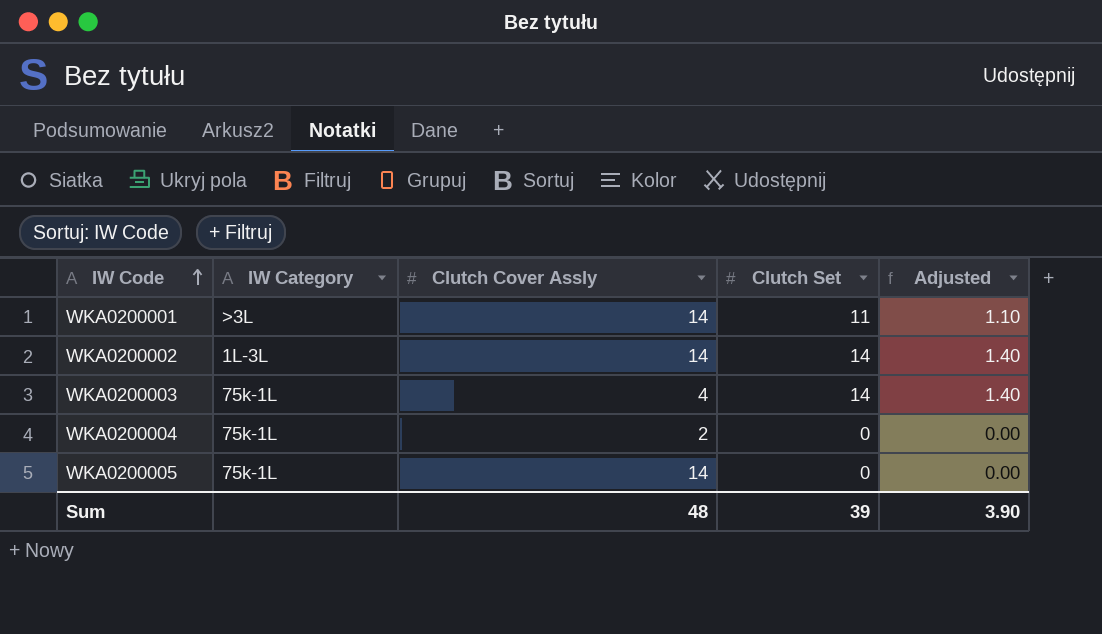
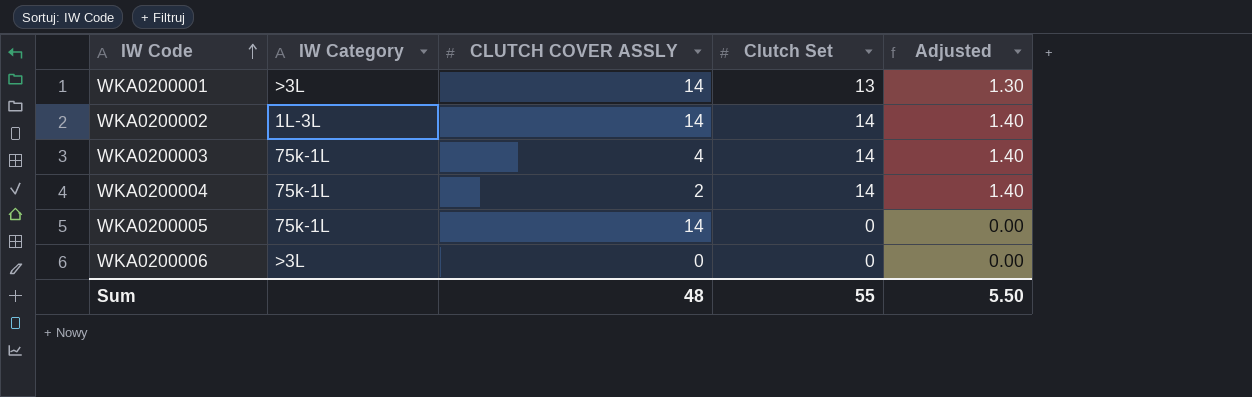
column name: Clutch Cover Assly -> CLUTCH COVER ASSLY
WKA0200001 | Clutch Set: 11 -> 13
WKA0200001 | Adjusted: 1.10 -> 1.30
WKA0200004 | Clutch Set: 0 -> 14
WKA0200004 | Adjusted: 0.00 -> 1.40
row WKA0200006: none -> >3L | 0 | 0 | 0.00
Sum | Clutch Set: 39 -> 55
Sum | Adjusted: 3.90 -> 5.50

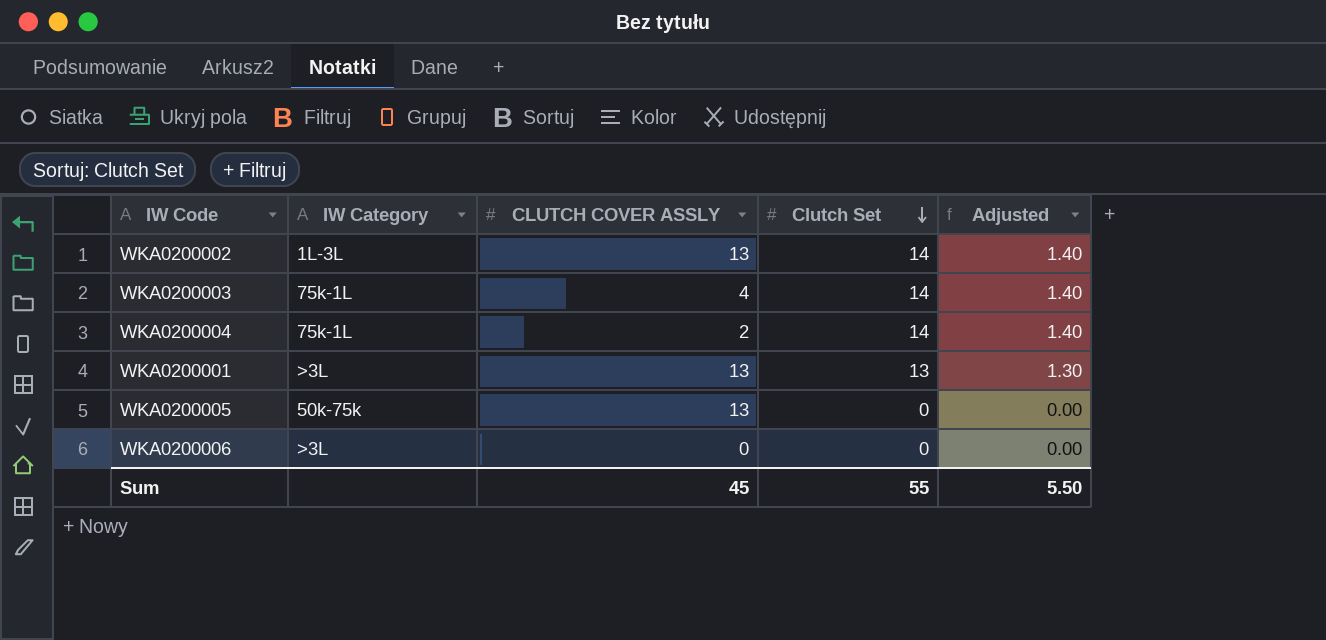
row order: IW Code ascending -> Clutch Set descending
WKA0200002 | CLUTCH COVER ASSLY: 14 -> 13
WKA0200001 | CLUTCH COVER ASSLY: 14 -> 13
WKA0200005 | IW Category: 75k-1L -> 50k-75k
WKA0200005 | CLUTCH COVER ASSLY: 14 -> 13
Sum | CLUTCH COVER ASSLY: 48 -> 45

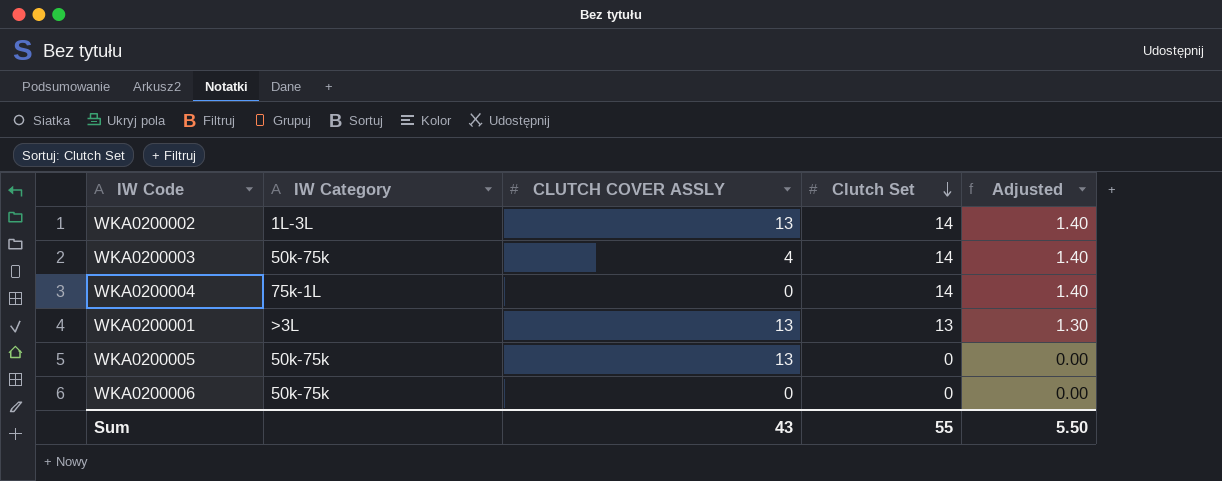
WKA0200003 | IW Category: 75k-1L -> 50k-75k
WKA0200004 | CLUTCH COVER ASSLY: 2 -> 0
WKA0200006 | IW Category: >3L -> 50k-75k
Sum | CLUTCH COVER ASSLY: 45 -> 43

